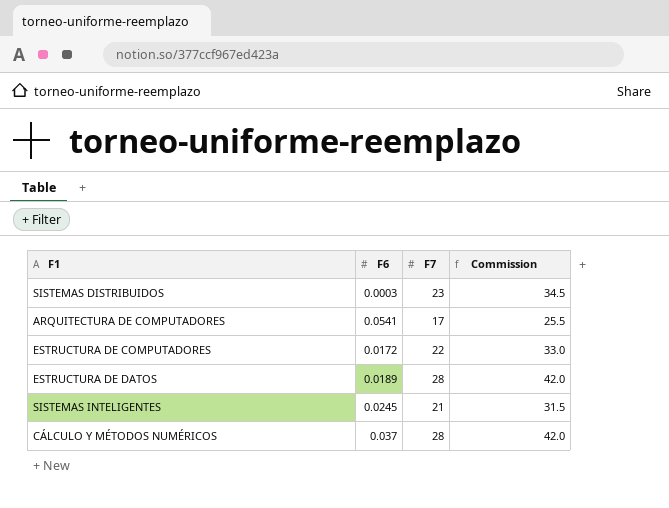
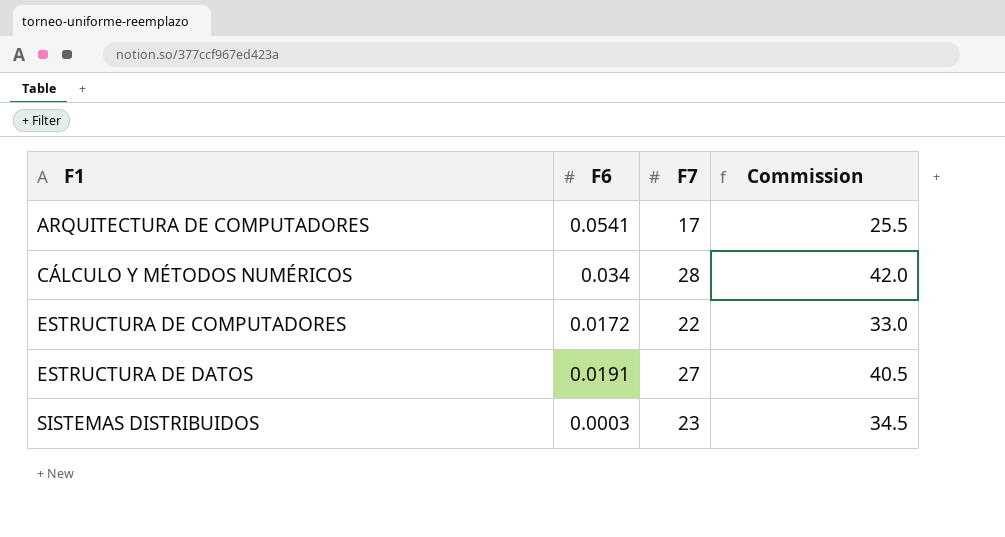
row order: none -> F1 ascending
row SISTEMAS INTELIGENTES: 0.0245 | 21 | 31.5 -> none
CÁLCULO Y MÉTODOS NUMÉRICOS | F6: 0.037 -> 0.034
ESTRUCTURA DE DATOS | F6: 0.0189 -> 0.0191
ESTRUCTURA DE DATOS | F7: 28 -> 27
ESTRUCTURA DE DATOS | Commission: 42.0 -> 40.5

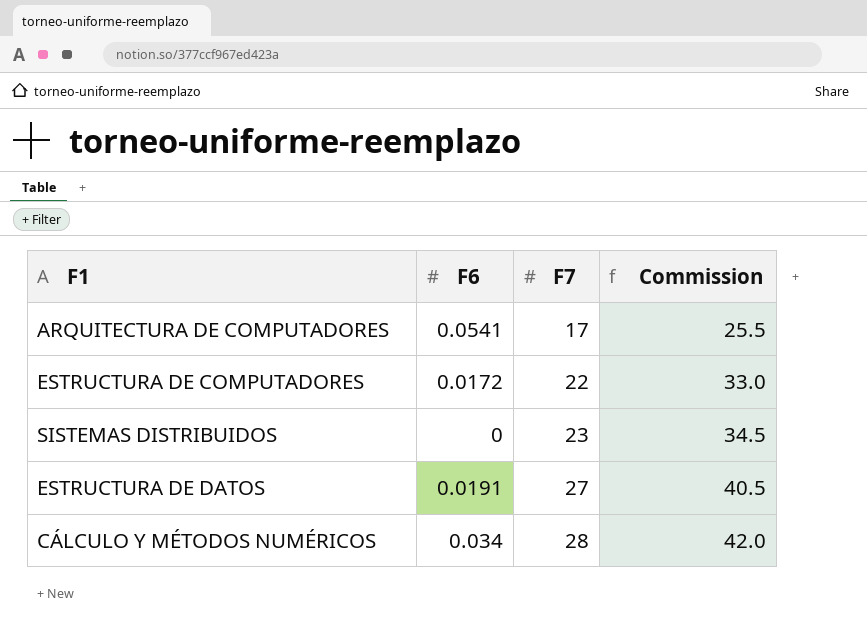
row order: F1 ascending -> F7 ascending
SISTEMAS DISTRIBUIDOS | F6: 0.0003 -> 0

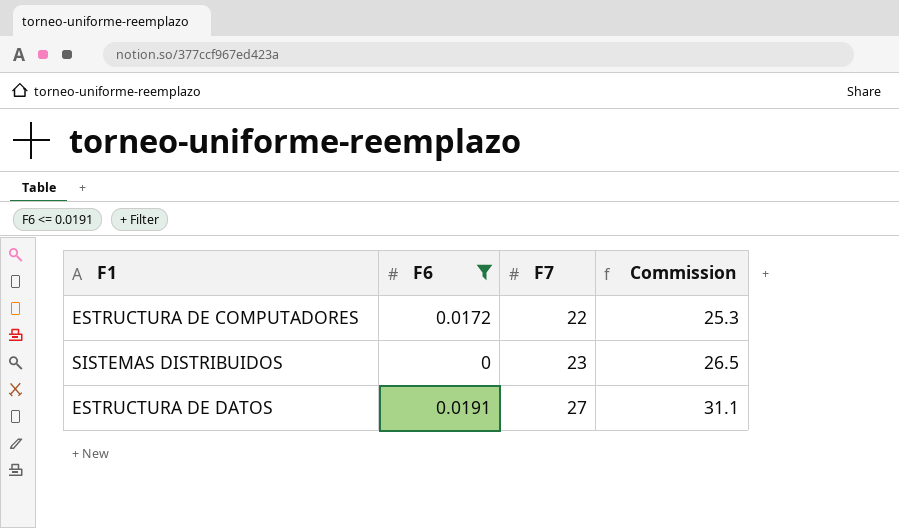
filter: none -> F6 <= 0.0191
column Commission | formula: [F7] * 1.5 -> [F7] * 1.15

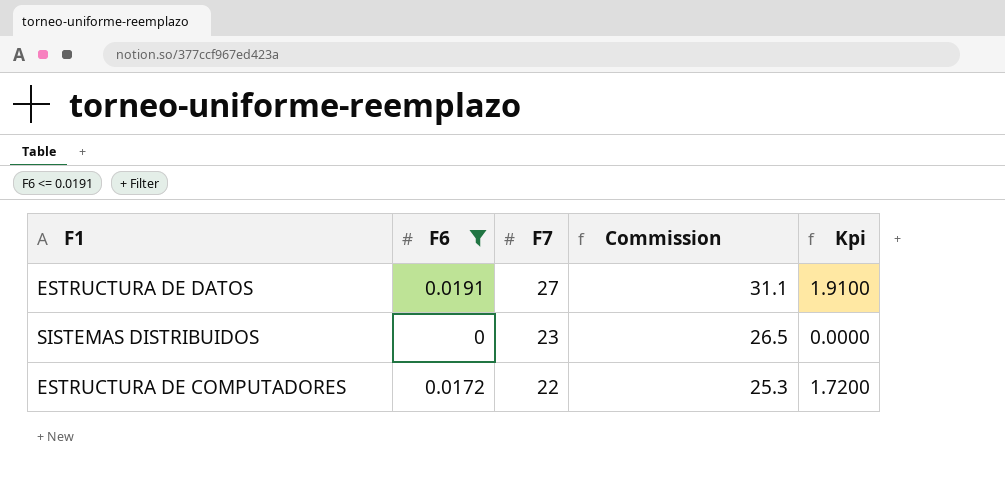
row order: F7 ascending -> F7 descending
column Kpi | formula: none -> [F6] * 100

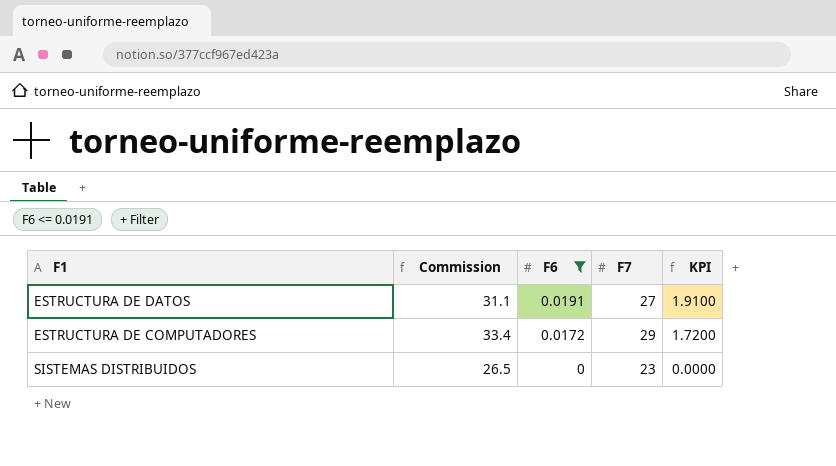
row order: F7 descending -> F6 descending
column Commission | position: 4 -> 2
column name: Kpi -> KPI
ESTRUCTURA DE COMPUTADORES | Commission: 25.3 -> 33.4
ESTRUCTURA DE COMPUTADORES | F7: 22 -> 29

